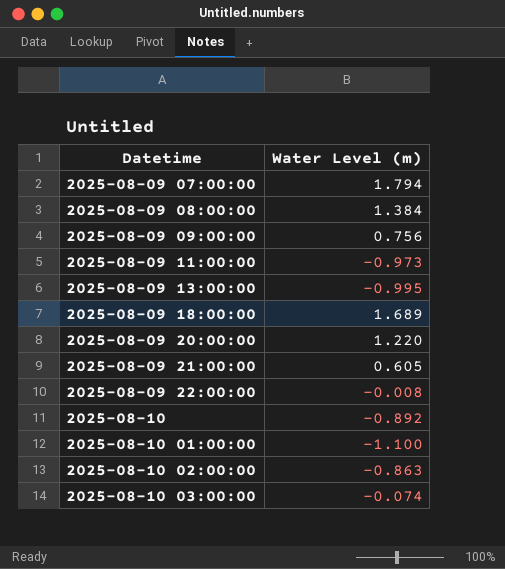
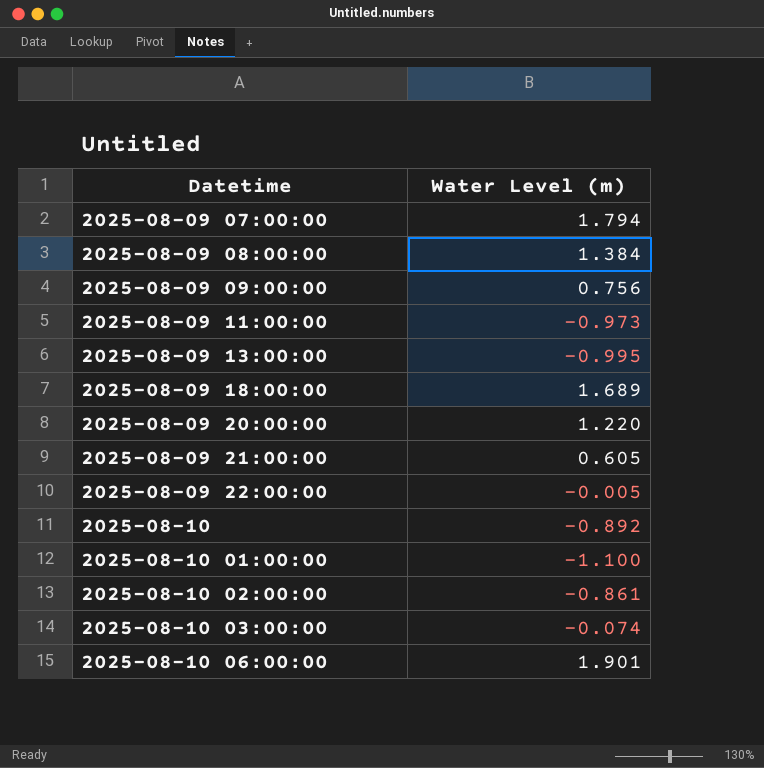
2025-08-09 22:00:00 | Water Level (m): -0.008 -> -0.005
2025-08-10 02:00:00 | Water Level (m): -0.863 -> -0.861
row 2025-08-10 06:00:00: none -> 1.901

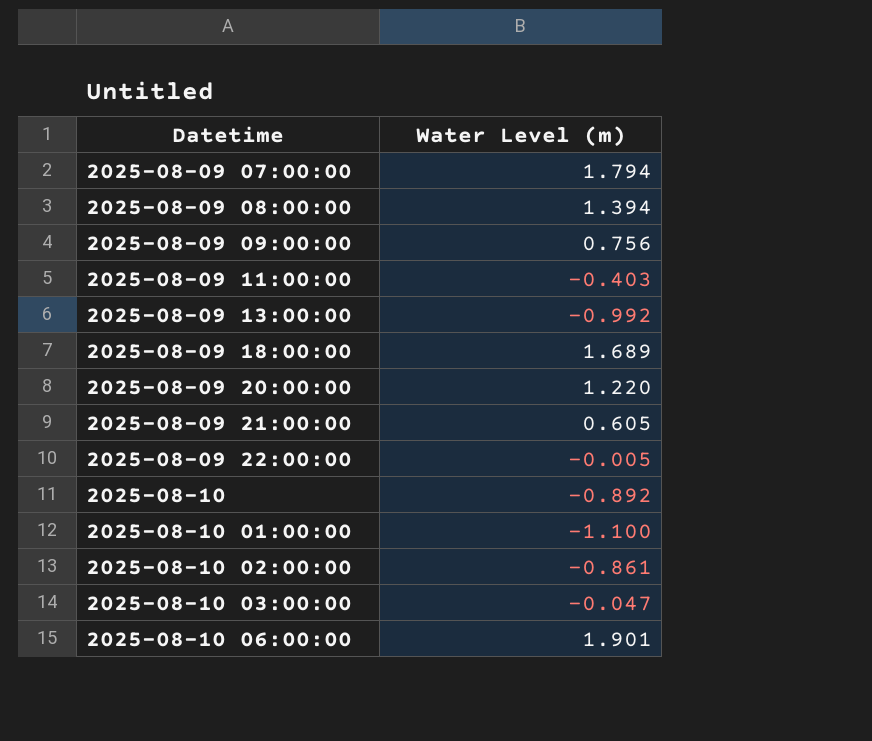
2025-08-09 08:00:00 | Water Level (m): 1.384 -> 1.394
2025-08-09 11:00:00 | Water Level (m): -0.973 -> -0.403
2025-08-09 13:00:00 | Water Level (m): -0.995 -> -0.992
2025-08-10 03:00:00 | Water Level (m): -0.074 -> -0.047

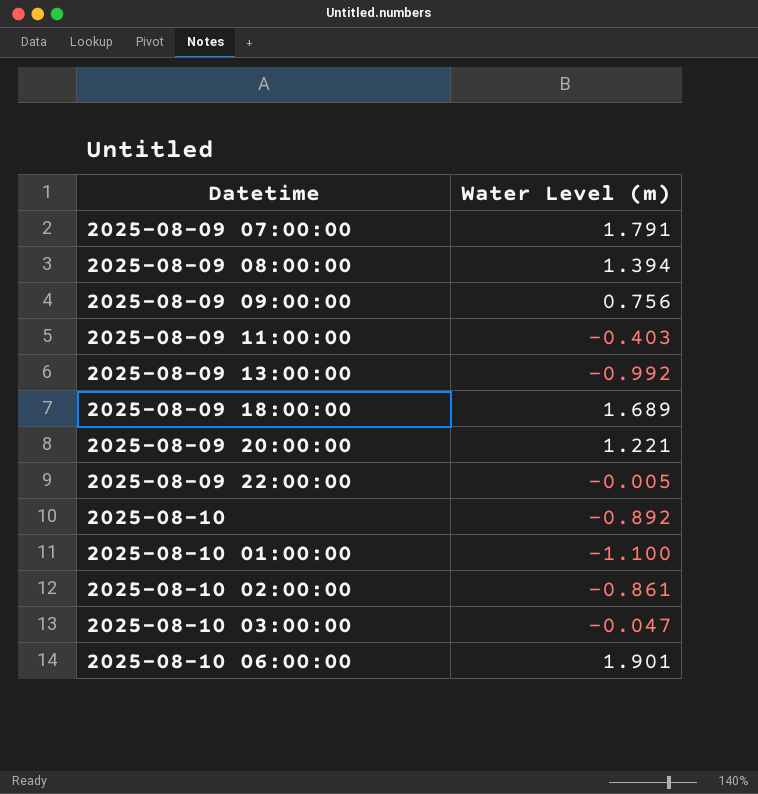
row 2025-08-09 21:00:00: 0.605 -> none
2025-08-09 07:00:00 | Water Level (m): 1.794 -> 1.791
2025-08-09 20:00:00 | Water Level (m): 1.220 -> 1.221

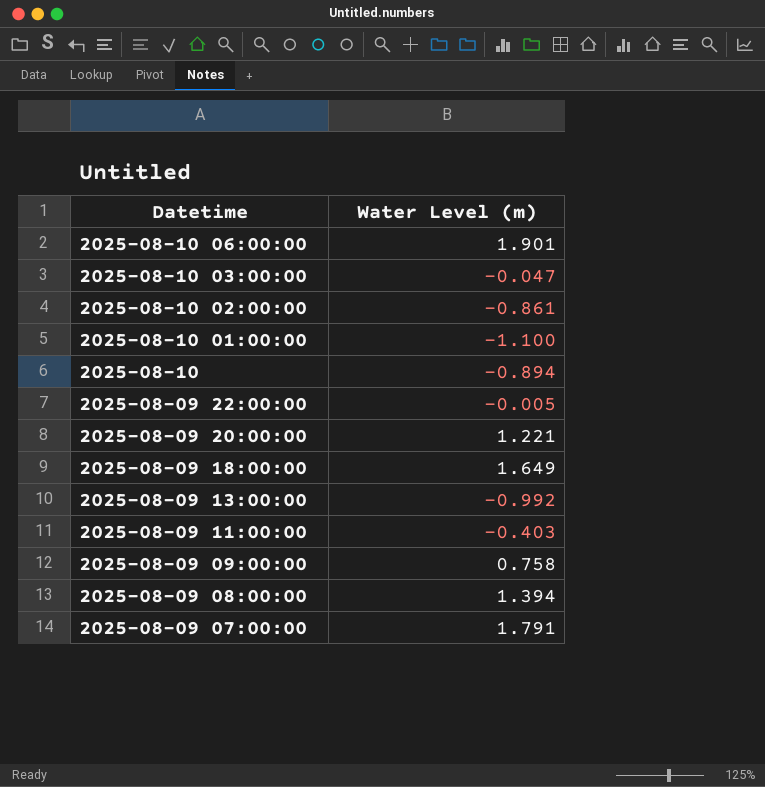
row order: Datetime ascending -> Datetime descending
2025-08-10 | Water Level (m): -0.892 -> -0.894
2025-08-09 18:00:00 | Water Level (m): 1.689 -> 1.649
2025-08-09 09:00:00 | Water Level (m): 0.756 -> 0.758

